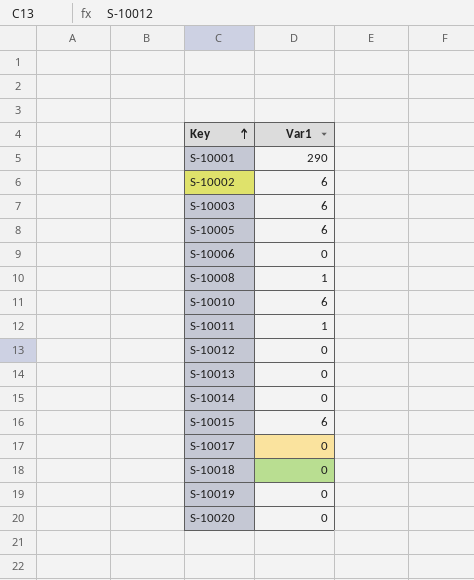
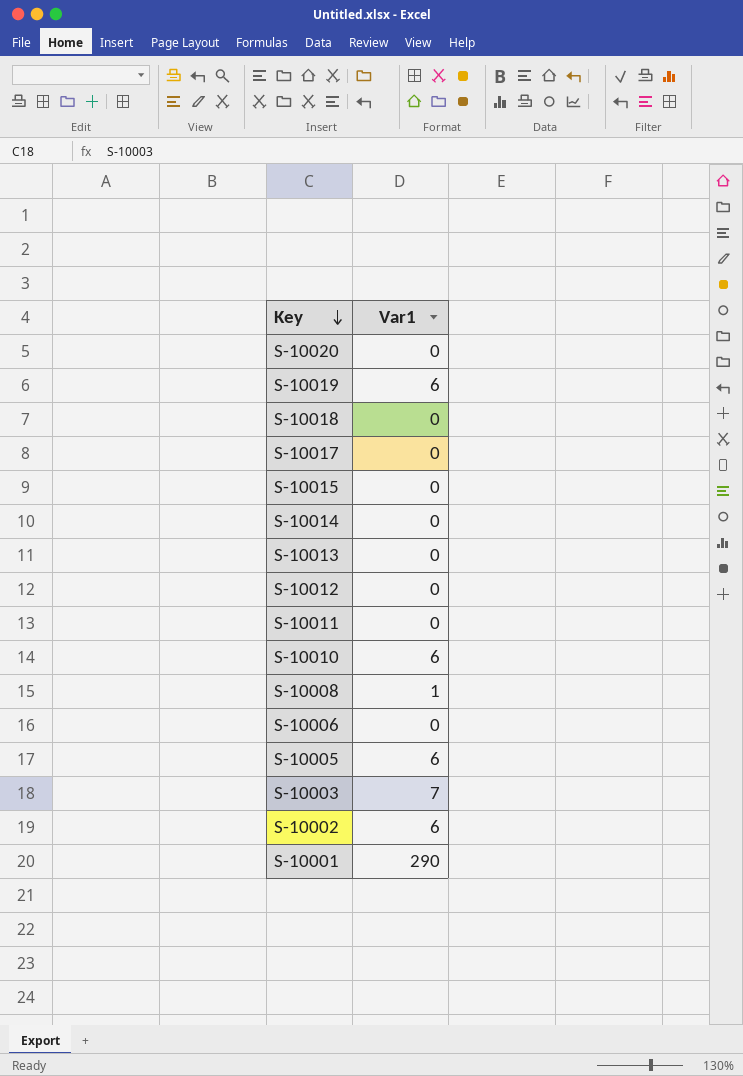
row order: Key ascending -> Key descending
S-10019 | Var1: 0 -> 6
S-10015 | Var1: 6 -> 0
S-10011 | Var1: 1 -> 0
S-10003 | Var1: 6 -> 7

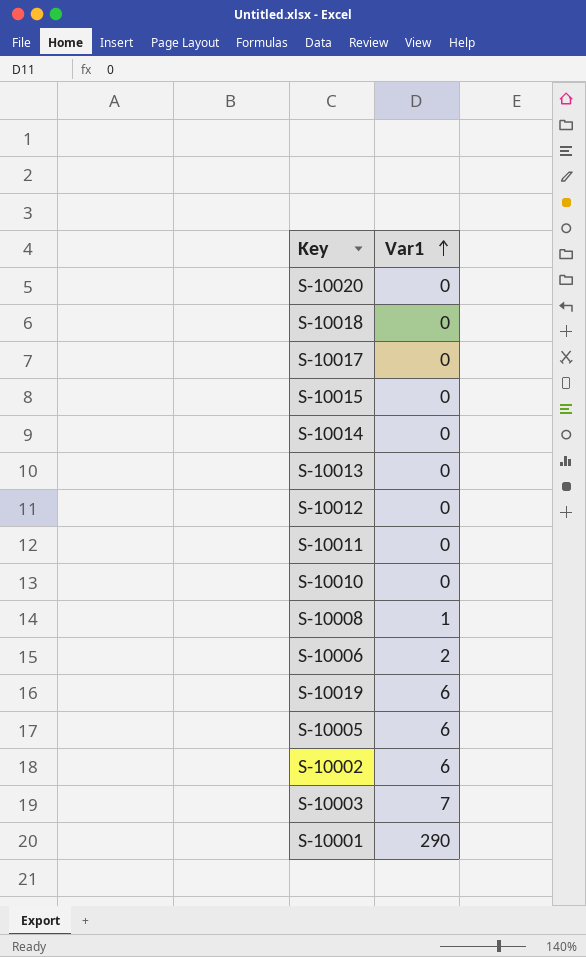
row order: Key descending -> Var1 ascending
S-10010 | Var1: 6 -> 0
S-10006 | Var1: 0 -> 2

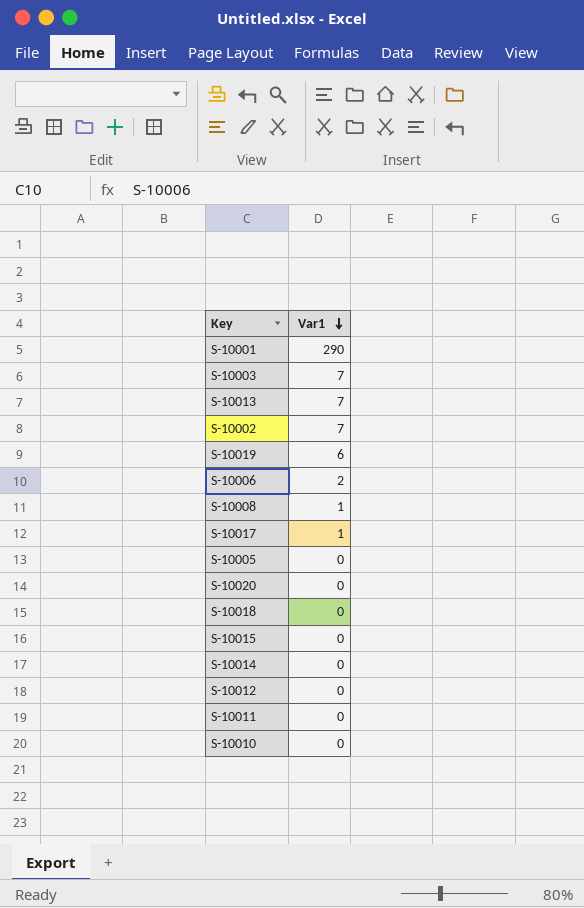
row order: Var1 ascending -> Var1 descending
S-10013 | Var1: 0 -> 7
S-10002 | Var1: 6 -> 7
S-10017 | Var1: 0 -> 1
S-10005 | Var1: 6 -> 0

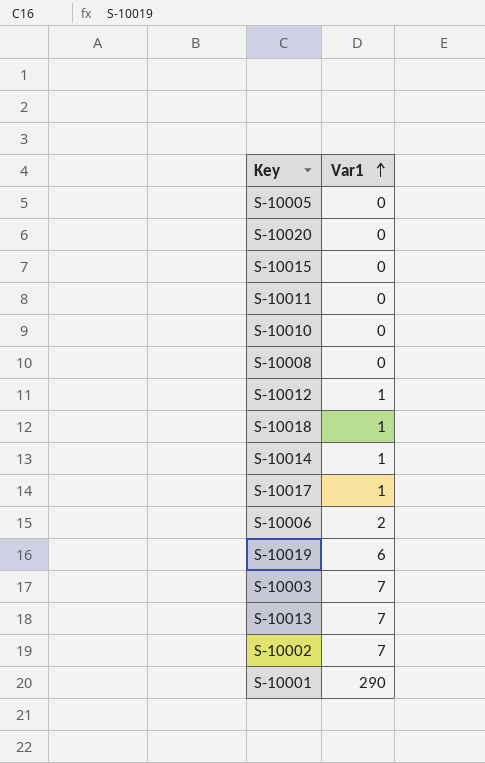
row order: Var1 descending -> Var1 ascending
S-10008 | Var1: 1 -> 0
S-10012 | Var1: 0 -> 1
S-10018 | Var1: 0 -> 1
S-10014 | Var1: 0 -> 1

